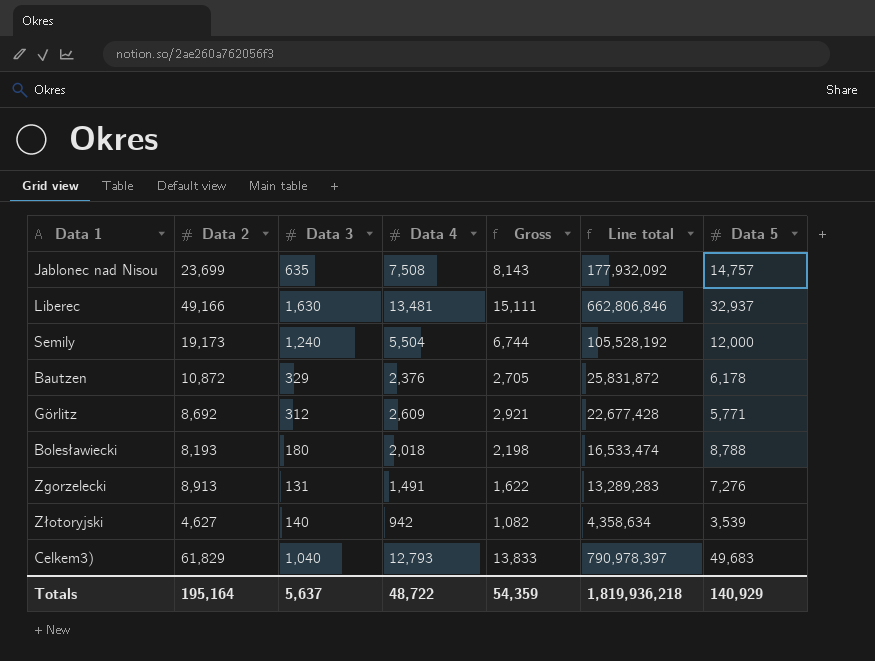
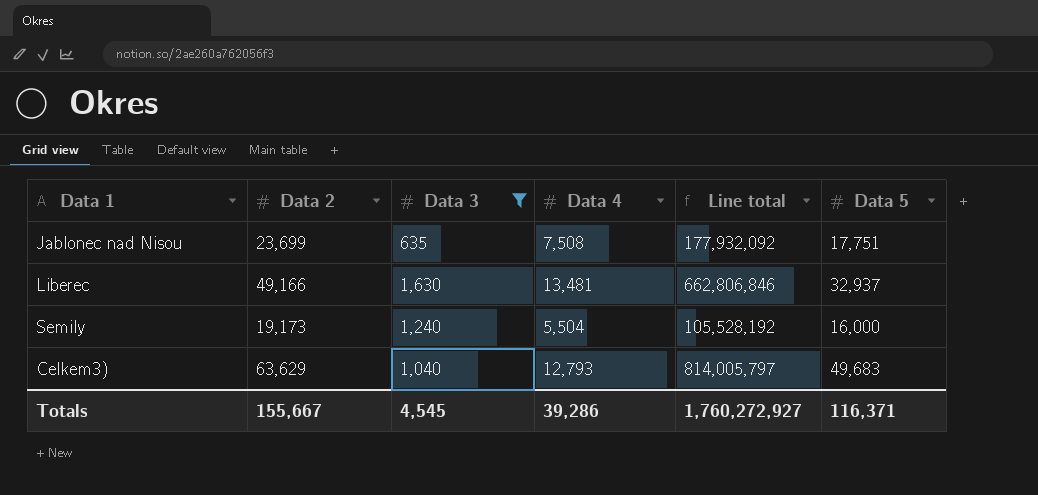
filter: none -> Data 3 >= 635
column Gross | formula: [Data 3] + [Data 4] -> none
Jablonec nad Nisou | Data 5: 14,757 -> 17,751
Semily | Data 5: 12,000 -> 16,000
Celkem3) | Data 2: 61,829 -> 63,629
Celkem3) | Line total: 790,978,397 -> 814,005,797
Totals | Data 2: 195,164 -> 155,667
Totals | Data 3: 5,637 -> 4,545
Totals | Data 4: 48,722 -> 39,286
Totals | Line total: 1,819,936,218 -> 1,760,272,927
Totals | Data 5: 140,929 -> 116,371

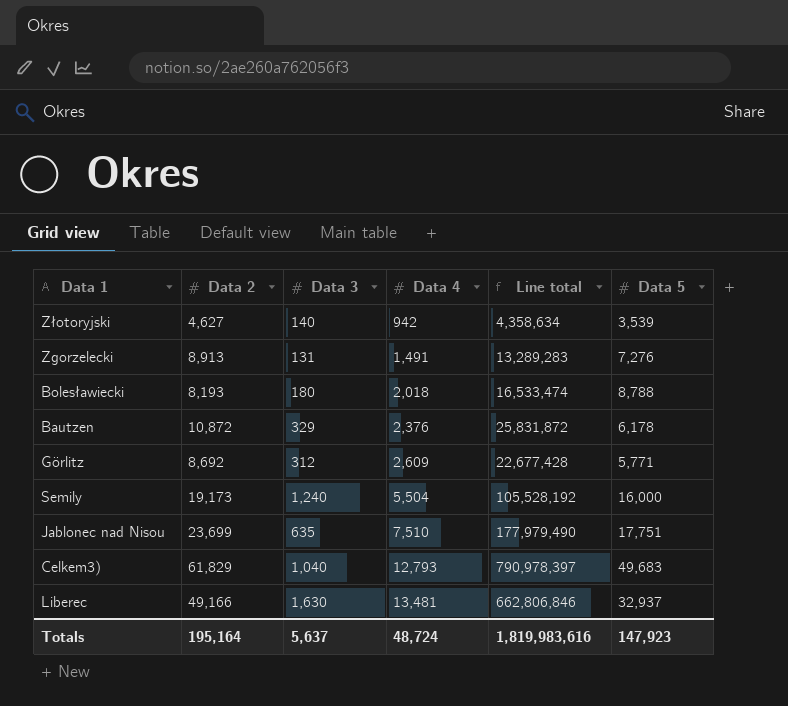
filter: Data 3 >= 635 -> none
row order: none -> Data 4 ascending
Jablonec nad Nisou | Data 4: 7,508 -> 7,510
Jablonec nad Nisou | Line total: 177,932,092 -> 177,979,490
Celkem3) | Data 2: 63,629 -> 61,829
Celkem3) | Line total: 814,005,797 -> 790,978,397
Totals | Data 2: 155,667 -> 195,164
Totals | Data 3: 4,545 -> 5,637
Totals | Data 4: 39,286 -> 48,724
Totals | Line total: 1,760,272,927 -> 1,819,983,616
Totals | Data 5: 116,371 -> 147,923

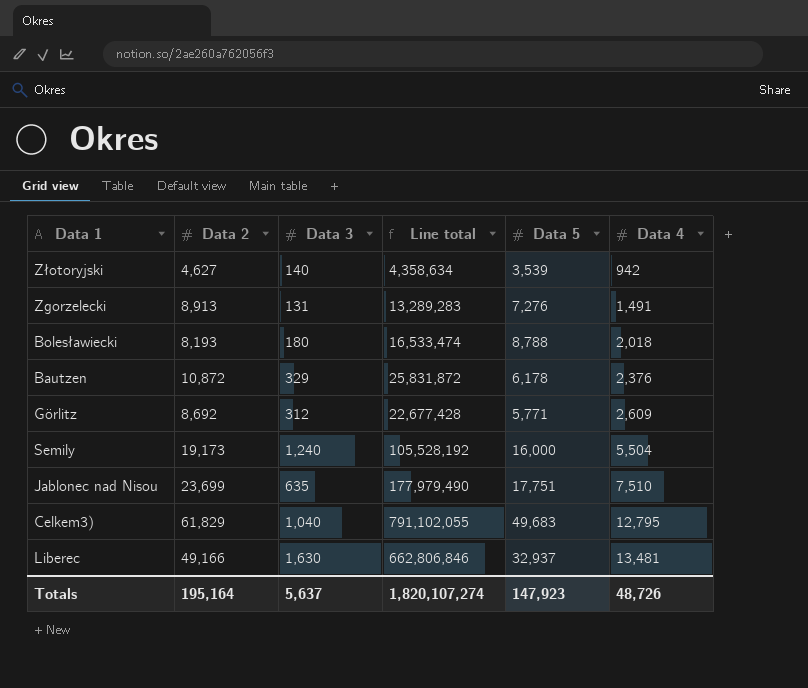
column Data 4 | position: 4 -> 6
Celkem3) | Line total: 790,978,397 -> 791,102,055
Celkem3) | Data 4: 12,793 -> 12,795
Totals | Line total: 1,819,983,616 -> 1,820,107,274
Totals | Data 4: 48,724 -> 48,726

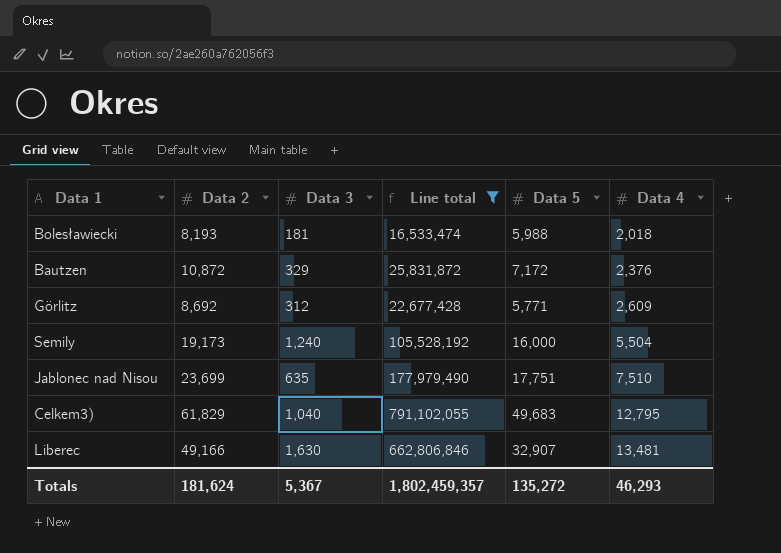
filter: none -> Line total >= 16,533,474
Bolesławiecki | Data 3: 180 -> 181
Bolesławiecki | Data 5: 8,788 -> 5,988
Bautzen | Data 5: 6,178 -> 7,172
Liberec | Data 5: 32,937 -> 32,907
Totals | Data 2: 195,164 -> 181,624
Totals | Data 3: 5,637 -> 5,367
Totals | Line total: 1,820,107,274 -> 1,802,459,357
Totals | Data 5: 147,923 -> 135,272
Totals | Data 4: 48,726 -> 46,293

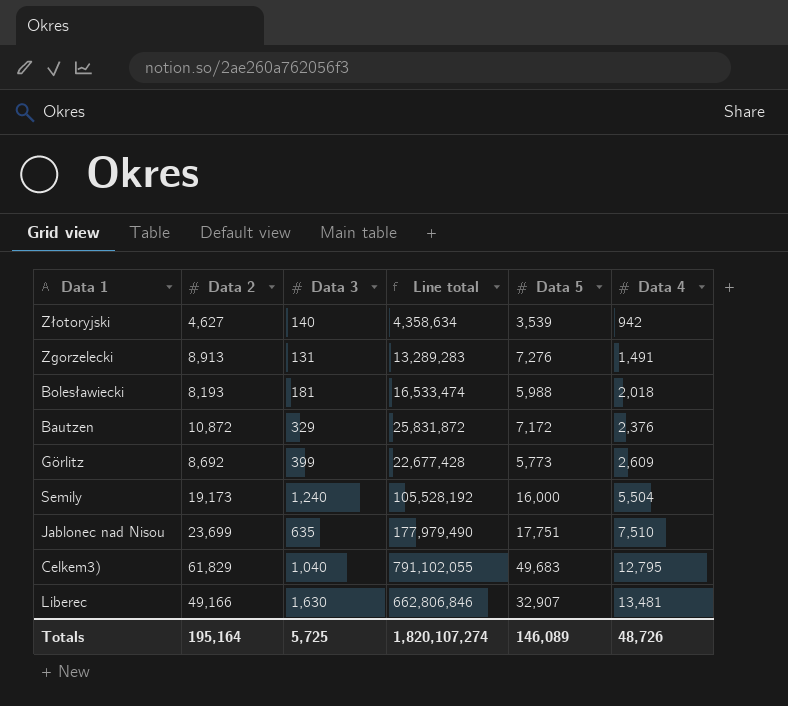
filter: Line total >= 16,533,474 -> none
Görlitz | Data 3: 312 -> 399
Görlitz | Data 5: 5,771 -> 5,773
Totals | Data 2: 181,624 -> 195,164
Totals | Data 3: 5,367 -> 5,725
Totals | Line total: 1,802,459,357 -> 1,820,107,274
Totals | Data 5: 135,272 -> 146,089
Totals | Data 4: 46,293 -> 48,726

